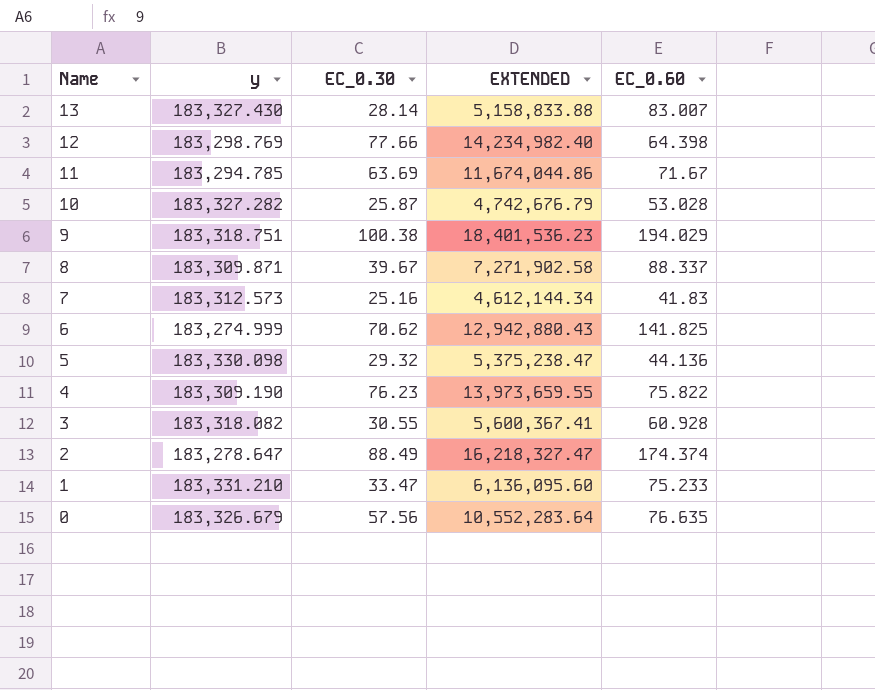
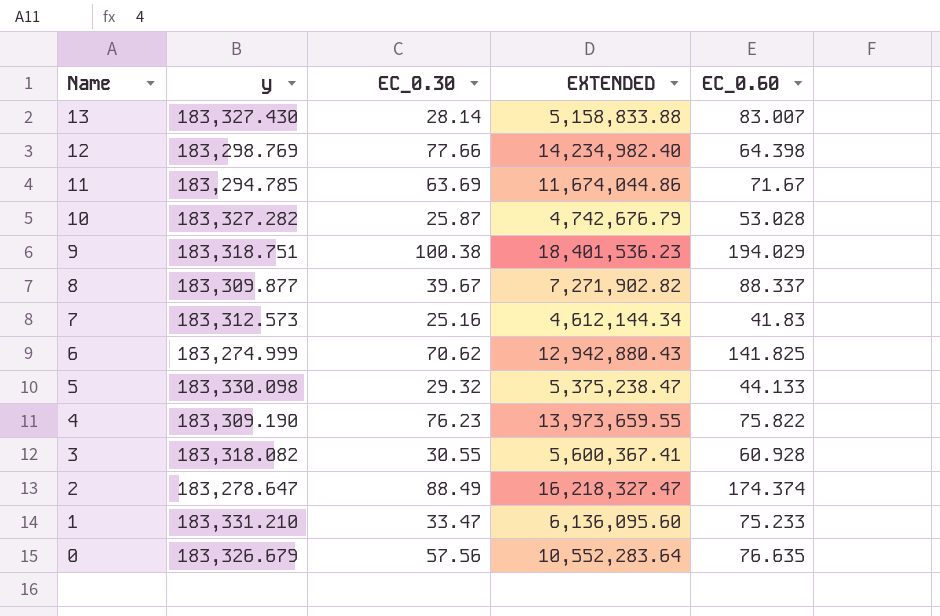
8 | y: 183,309.871 -> 183,309.877
8 | EXTENDED: 7,271,902.58 -> 7,271,902.82
5 | EC_0.60: 44.136 -> 44.133

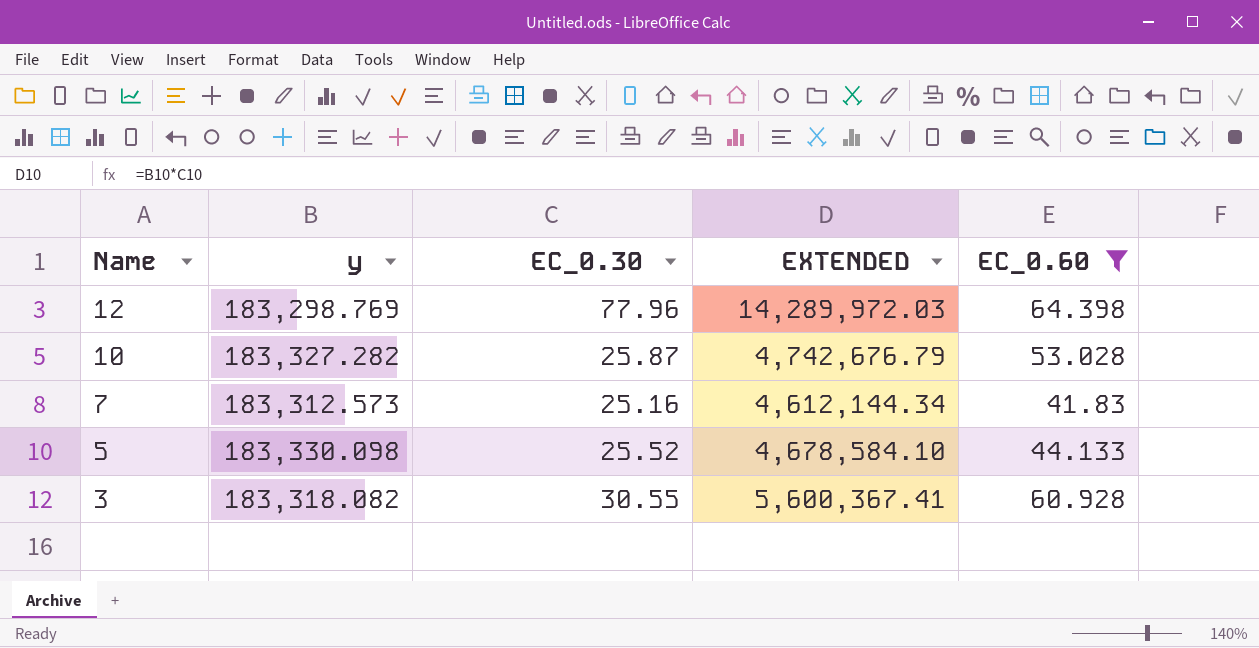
filter: none -> EC_0.60 <= 64.398
12 | EC_0.30: 77.66 -> 77.96
12 | EXTENDED: 14,234,982.40 -> 14,289,972.03
5 | EC_0.30: 29.32 -> 25.52
5 | EXTENDED: 5,375,238.47 -> 4,678,584.10

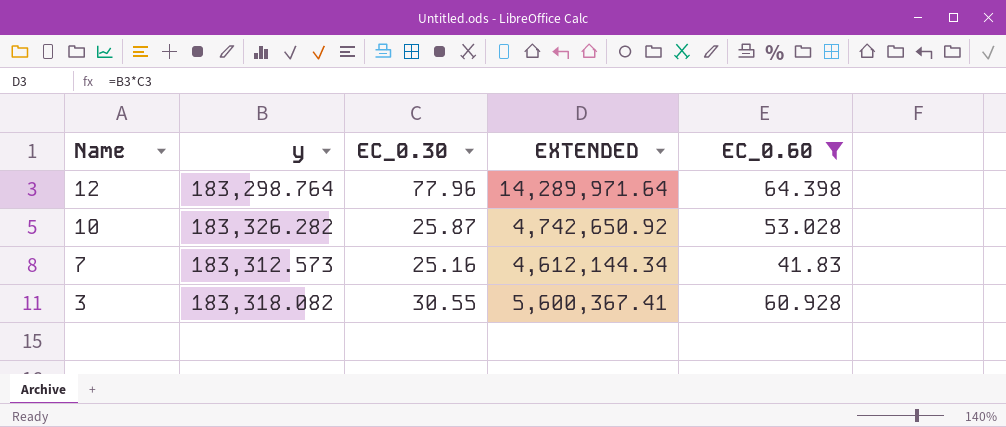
row 5: 183,330.098 | 25.52 | 4,678,584.10 | 44.133 -> none
12 | y: 183,298.769 -> 183,298.764
12 | EXTENDED: 14,289,972.03 -> 14,289,971.64
10 | y: 183,327.282 -> 183,326.282
10 | EXTENDED: 4,742,676.79 -> 4,742,650.92

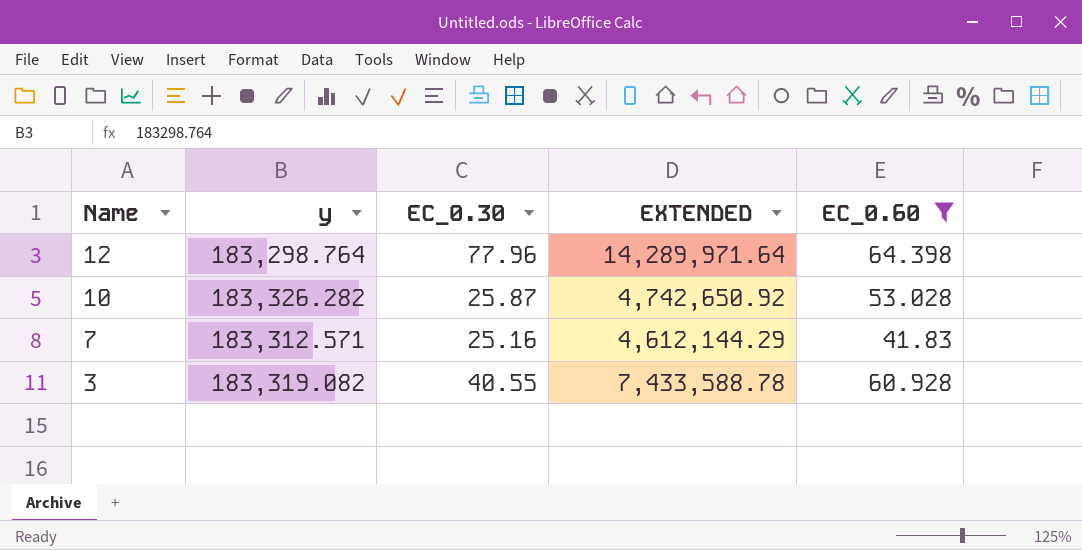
7 | y: 183,312.573 -> 183,312.571
7 | EXTENDED: 4,612,144.34 -> 4,612,144.29
3 | y: 183,318.082 -> 183,319.082
3 | EC_0.30: 30.55 -> 40.55
3 | EXTENDED: 5,600,367.41 -> 7,433,588.78

